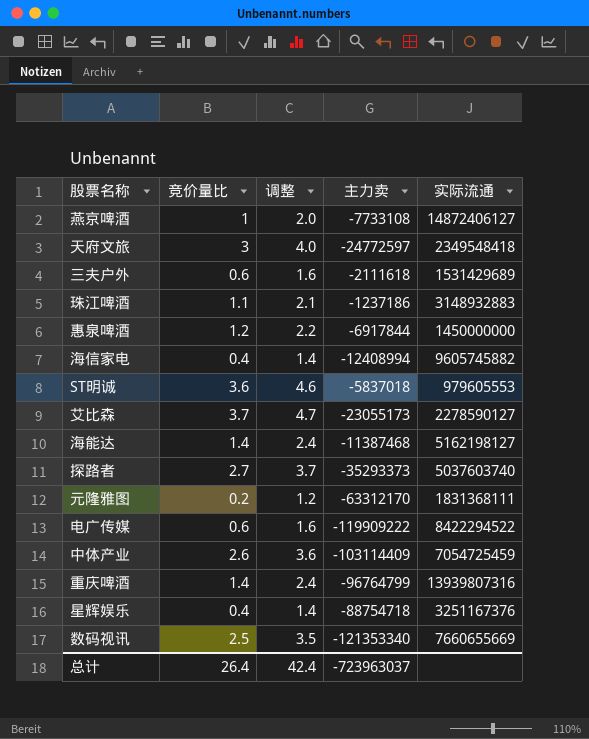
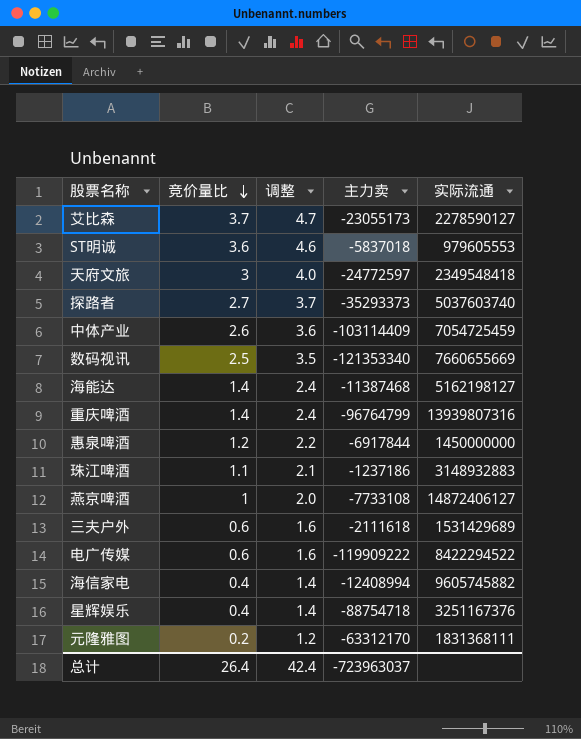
row order: none -> 竞价量比 descending

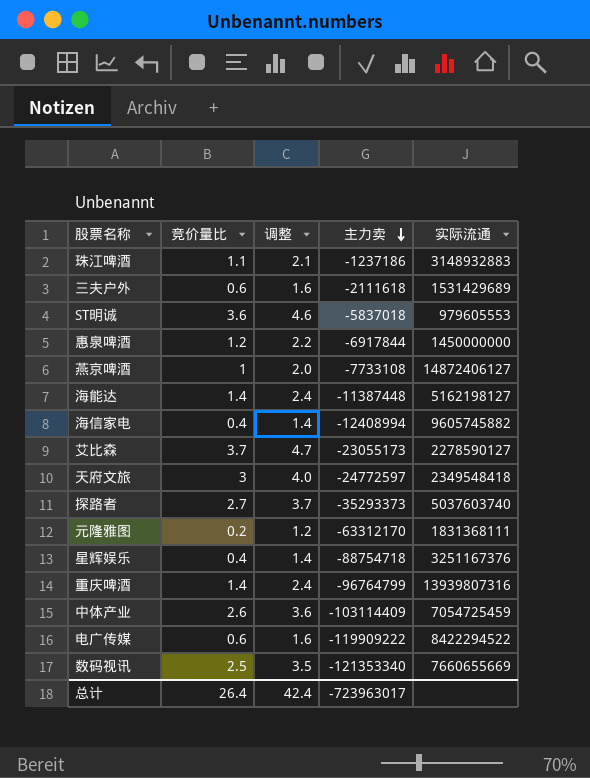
row order: 竞价量比 descending -> 主力卖 descending
海能达 | 主力卖: -11387468 -> -11387448
总计 | 主力卖: -723963037 -> -723963017

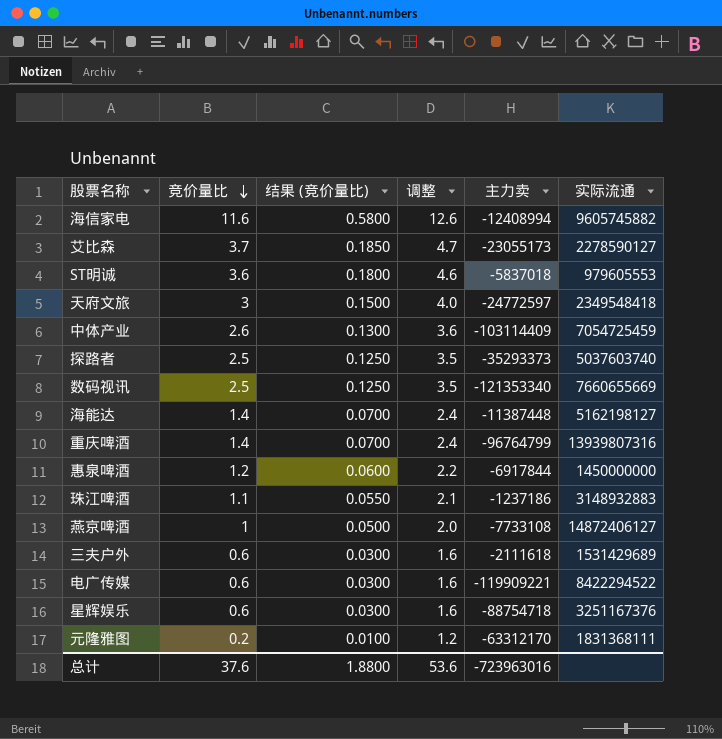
row order: 主力卖 descending -> 竞价量比 descending
column 结果 (竞价量比) | formula: none -> [竞价量比] * 0.05
海信家电 | 竞价量比: 0.4 -> 11.6
海信家电 | 调整: 1.4 -> 12.6
探路者 | 竞价量比: 2.7 -> 2.5
探路者 | 调整: 3.7 -> 3.5
电广传媒 | 主力卖: -119909222 -> -119909221
星辉娱乐 | 竞价量比: 0.4 -> 0.6
星辉娱乐 | 调整: 1.4 -> 1.6
总计 | 竞价量比: 26.4 -> 37.6
总计 | 调整: 42.4 -> 53.6
总计 | 主力卖: -723963017 -> -723963016

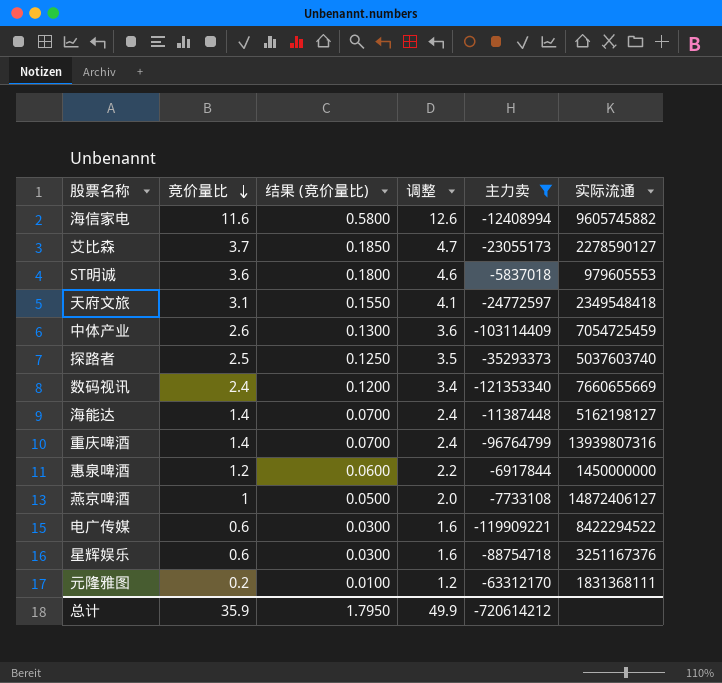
filter: none -> 主力卖 <= -5837018
天府文旅 | 竞价量比: 3 -> 3.1
天府文旅 | 结果 (竞价量比): 0.1500 -> 0.1550
天府文旅 | 调整: 4.0 -> 4.1
数码视讯 | 竞价量比: 2.5 -> 2.4
数码视讯 | 结果 (竞价量比): 0.1250 -> 0.1200
数码视讯 | 调整: 3.5 -> 3.4
总计 | 竞价量比: 37.6 -> 35.9
总计 | 结果 (竞价量比): 1.8800 -> 1.7950
总计 | 调整: 53.6 -> 49.9
总计 | 主力卖: -723963016 -> -720614212

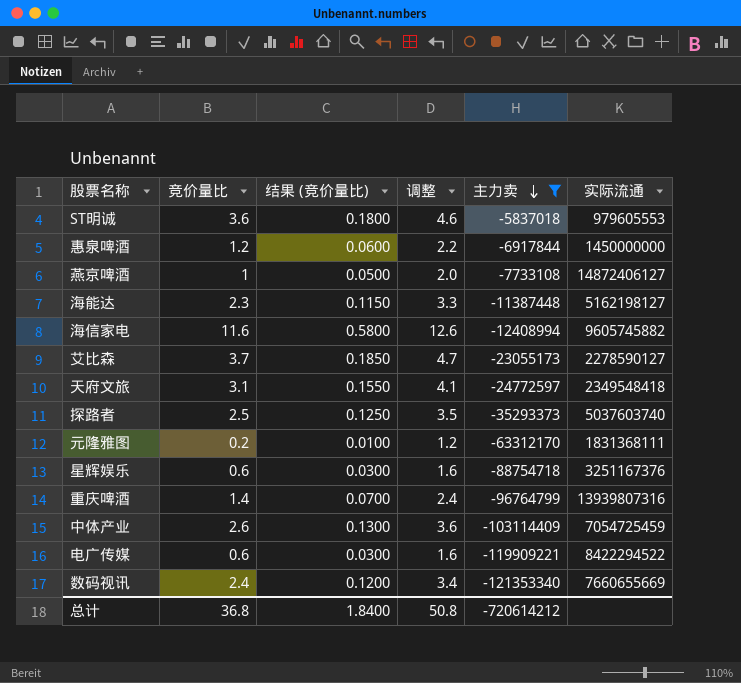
row order: 竞价量比 descending -> 主力卖 descending
海能达 | 竞价量比: 1.4 -> 2.3
海能达 | 结果 (竞价量比): 0.0700 -> 0.1150
海能达 | 调整: 2.4 -> 3.3
总计 | 竞价量比: 35.9 -> 36.8
总计 | 结果 (竞价量比): 1.7950 -> 1.8400
总计 | 调整: 49.9 -> 50.8

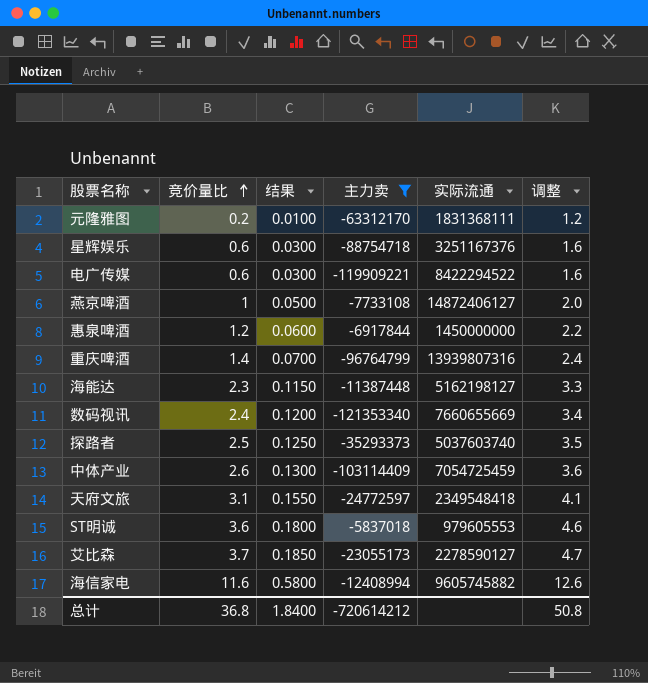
row order: 主力卖 descending -> 竞价量比 ascending
column name: 结果 (竞价量比) -> 结果
column 调整 | position: 4 -> 6

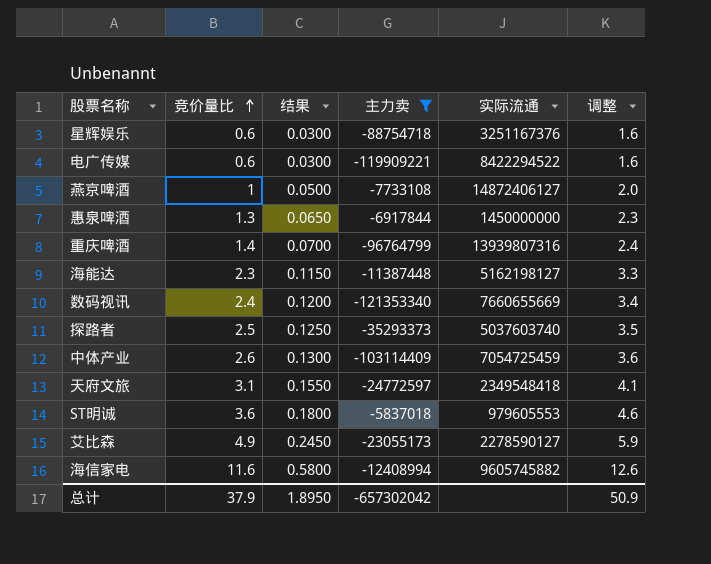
row 元隆雅图: 0.2 | 0.0100 | -63312170 | 1831368111 | 1.2 -> none
惠泉啤酒 | 竞价量比: 1.2 -> 1.3
惠泉啤酒 | 结果: 0.0600 -> 0.0650
惠泉啤酒 | 调整: 2.2 -> 2.3
艾比森 | 竞价量比: 3.7 -> 4.9
艾比森 | 结果: 0.1850 -> 0.2450
艾比森 | 调整: 4.7 -> 5.9
总计 | 竞价量比: 36.8 -> 37.9
总计 | 结果: 1.8400 -> 1.8950
总计 | 主力卖: -720614212 -> -657302042
总计 | 调整: 50.8 -> 50.9

